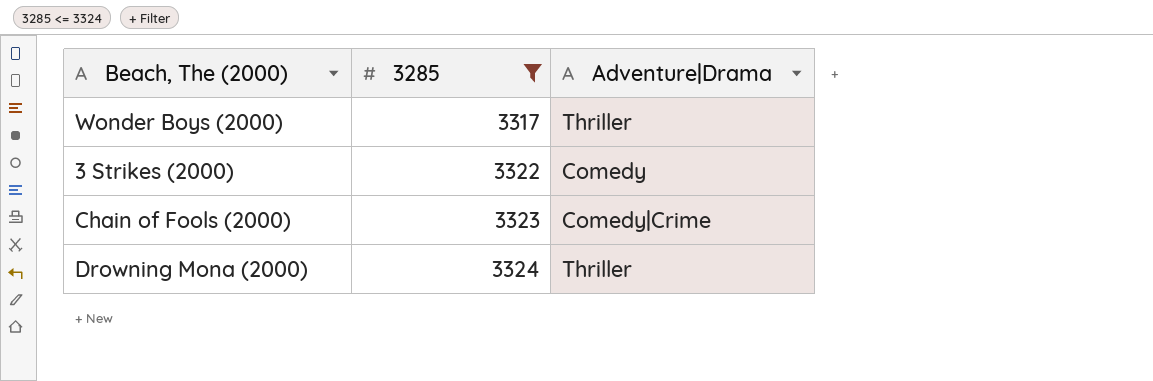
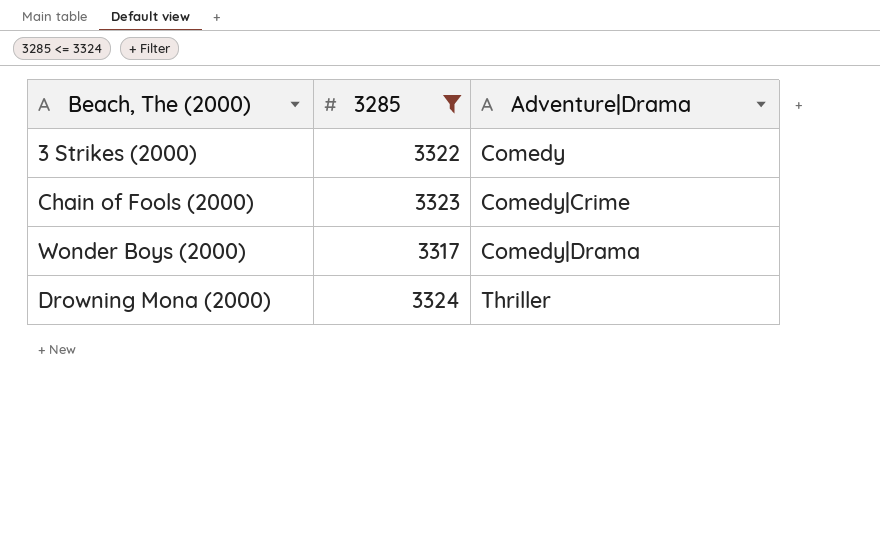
row order: 3285 ascending -> Adventure|Drama ascending
Wonder Boys (2000) | Adventure|Drama: Thriller -> Comedy|Drama

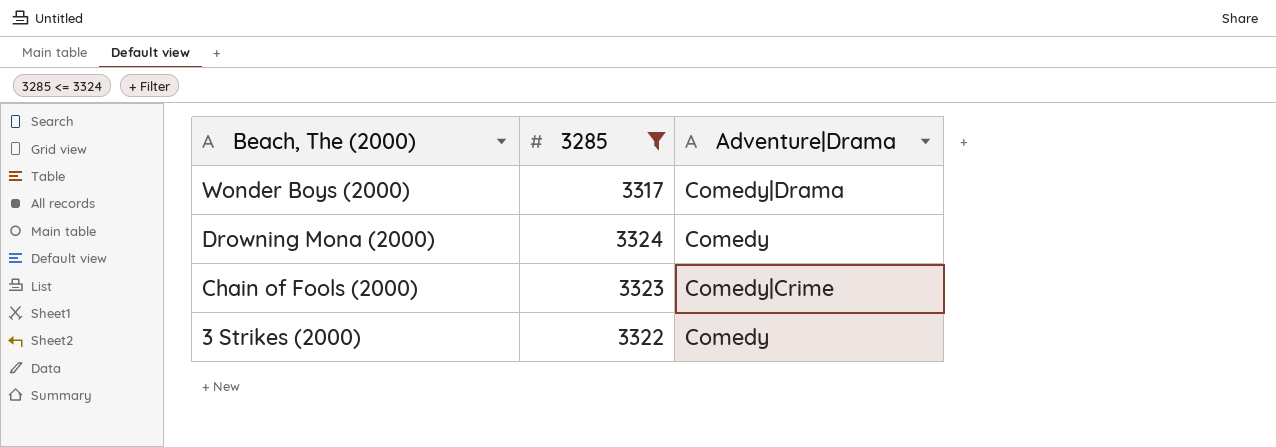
row order: Adventure|Drama ascending -> Beach, The (2000) descending
Drowning Mona (2000) | Adventure|Drama: Thriller -> Comedy

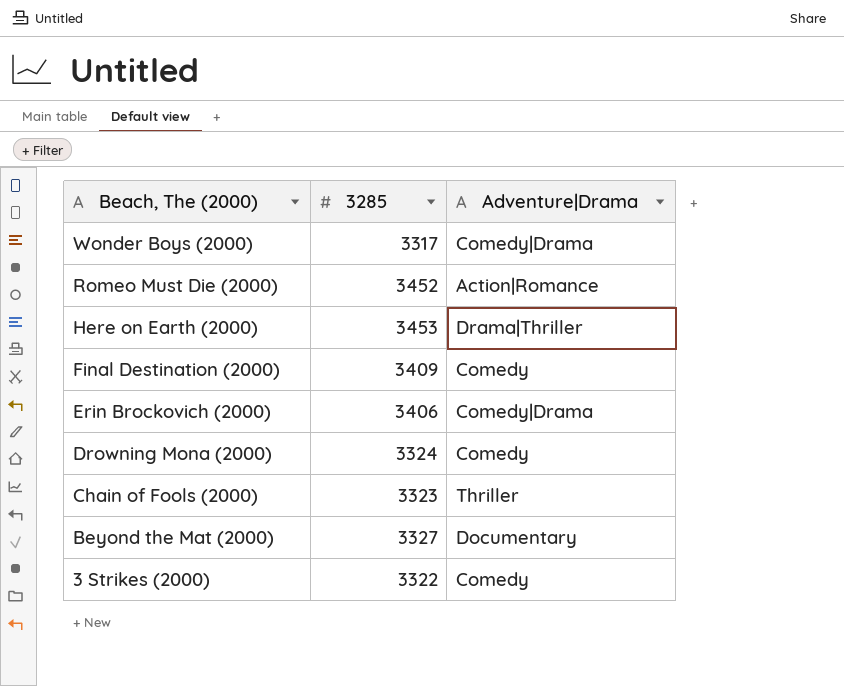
filter: 3285 <= 3324 -> none
Chain of Fools (2000) | Adventure|Drama: Comedy|Crime -> Thriller

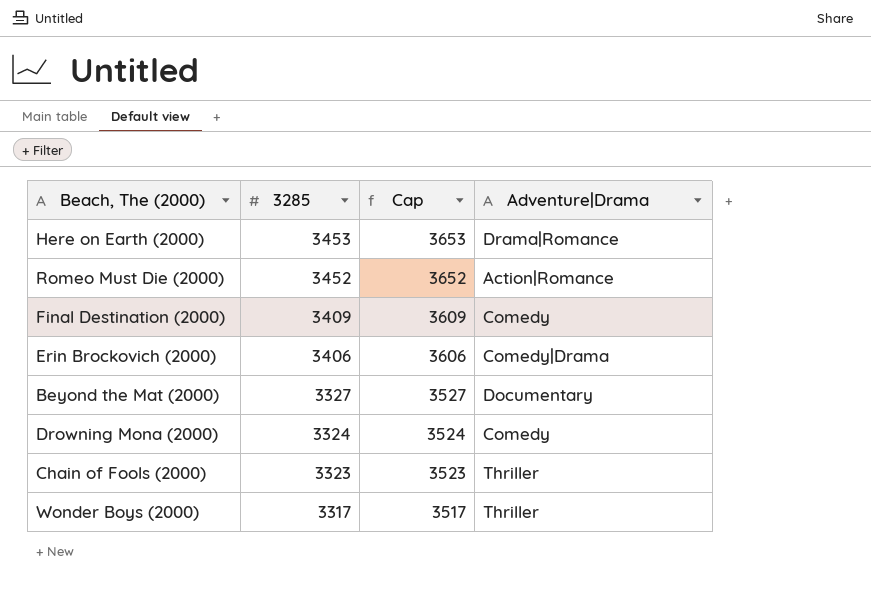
row order: Beach, The (2000) descending -> 3285 descending
column Cap | formula: none -> [3285] + 200
row 3 Strikes (2000): 3322 | Comedy -> none
Here on Earth (2000) | Adventure|Drama: Drama|Thriller -> Drama|Romance
Wonder Boys (2000) | Adventure|Drama: Comedy|Drama -> Thriller

